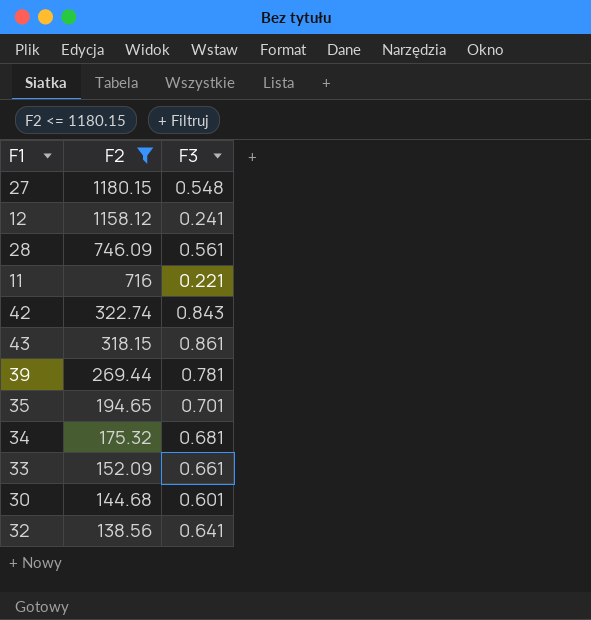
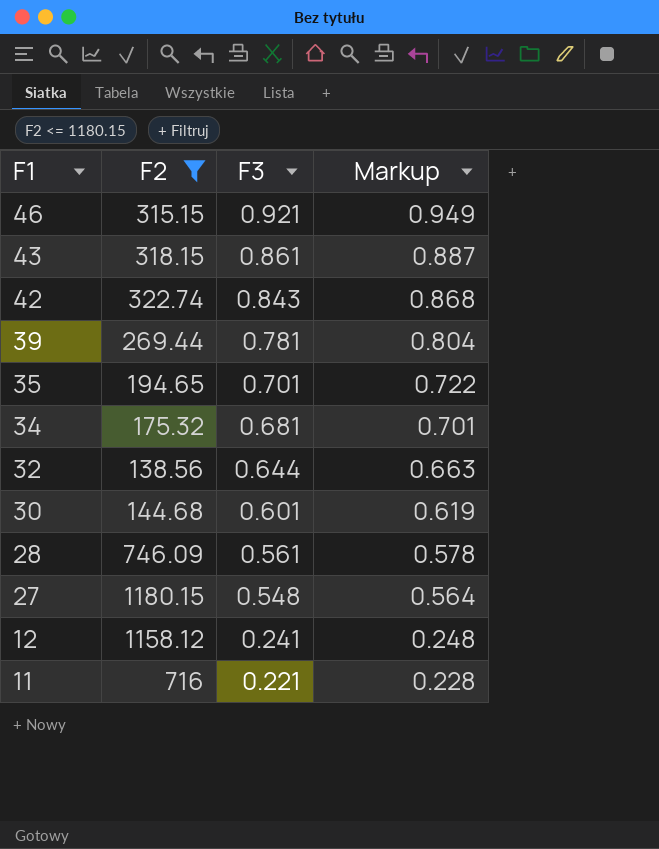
row order: F2 descending -> F1 descending
column Markup | formula: none -> [F3] * 1.03
row 33: 152.09 | 0.661 -> none
row 46: none -> 315.15 | 0.921 | 0.949
32 | F3: 0.641 -> 0.644

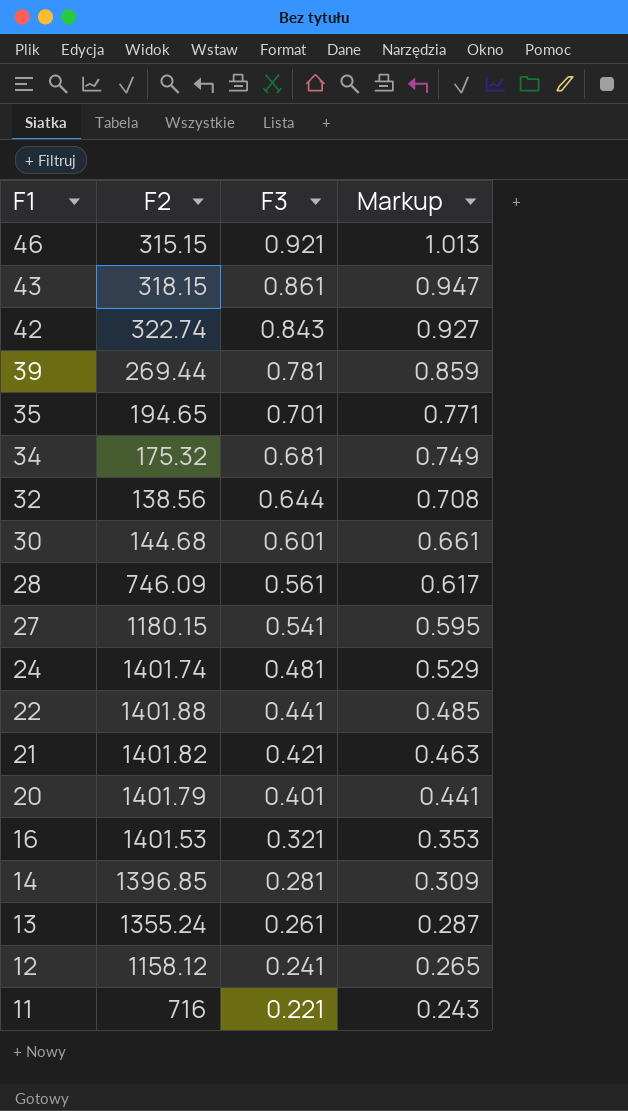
filter: F2 <= 1180.15 -> none
column Markup | formula: [F3] * 1.03 -> [F3] * 1.1
27 | F3: 0.548 -> 0.541

